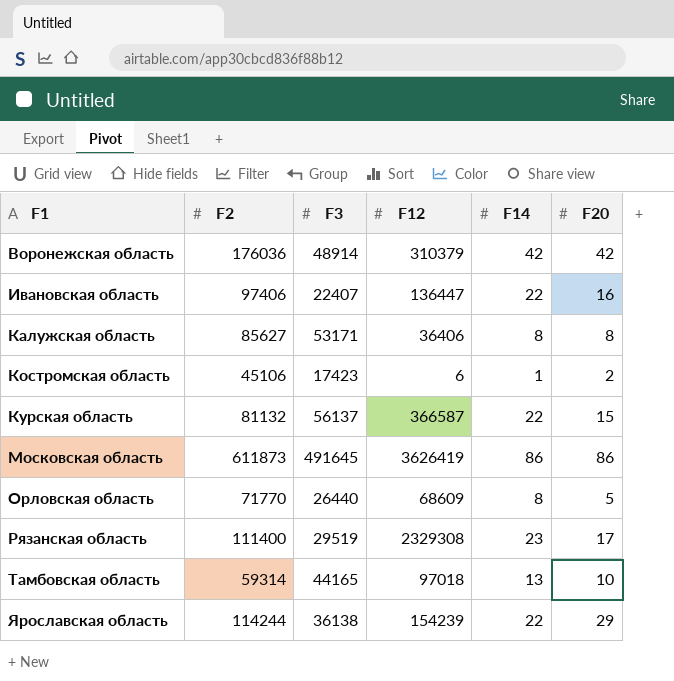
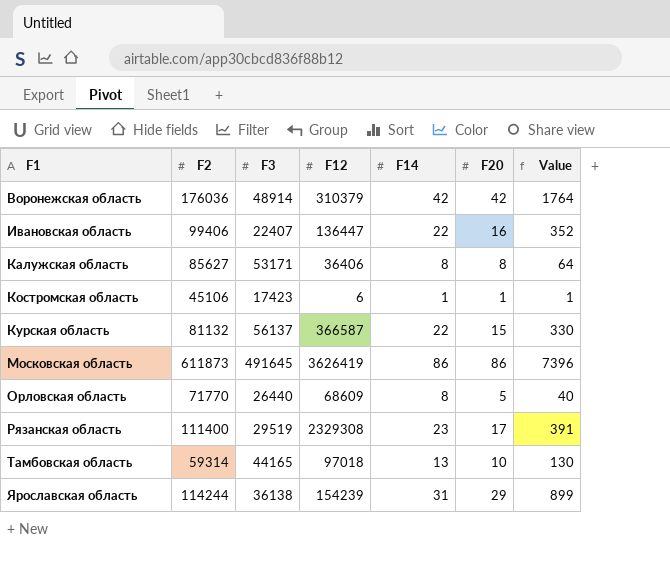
column Value | formula: none -> [F14] * [F20]
Ивановская область | F2: 97406 -> 99406
Костромская область | F20: 2 -> 1
Ярославская область | F14: 22 -> 31

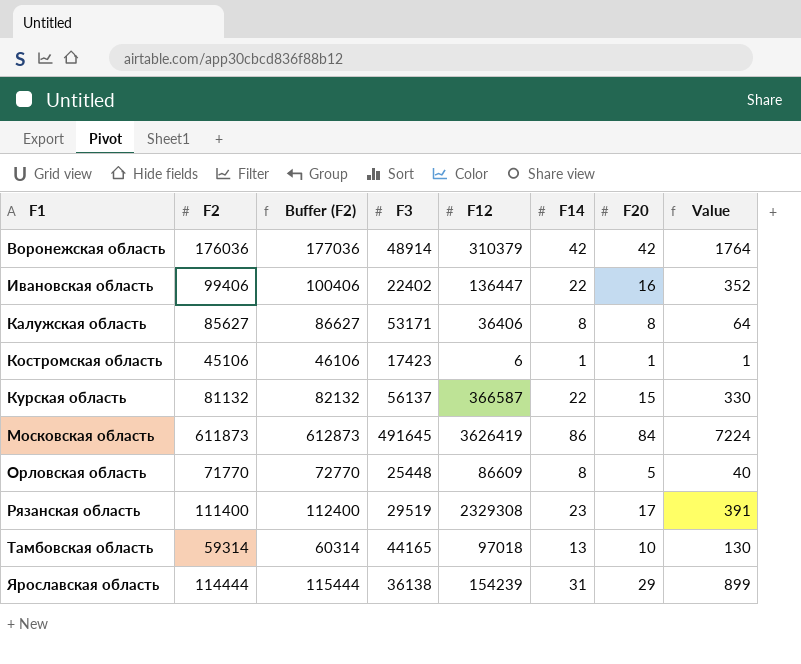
column Buffer (F2) | formula: none -> [F2] + 1000
Ивановская область | F3: 22407 -> 22402
Московская область | F20: 86 -> 84
Московская область | Value: 7396 -> 7224
Орловская область | F3: 26440 -> 25448
Орловская область | F12: 68609 -> 86609
Ярославская область | F2: 114244 -> 114444

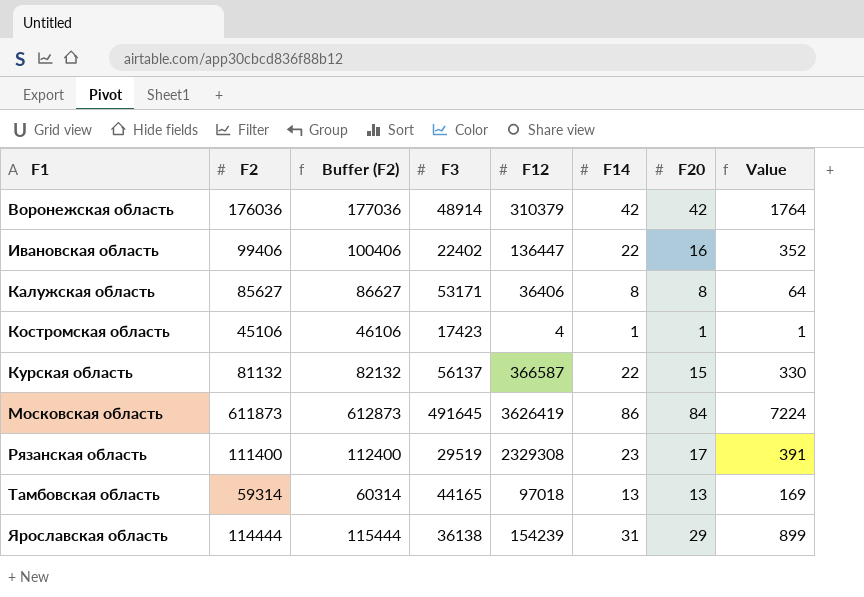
row Орловская область: 71770 | 72770 | 25448 | 86609 | 8 | 5 | 40 -> none
Костромская область | F12: 6 -> 4
Тамбовская область | F20: 10 -> 13
Тамбовская область | Value: 130 -> 169

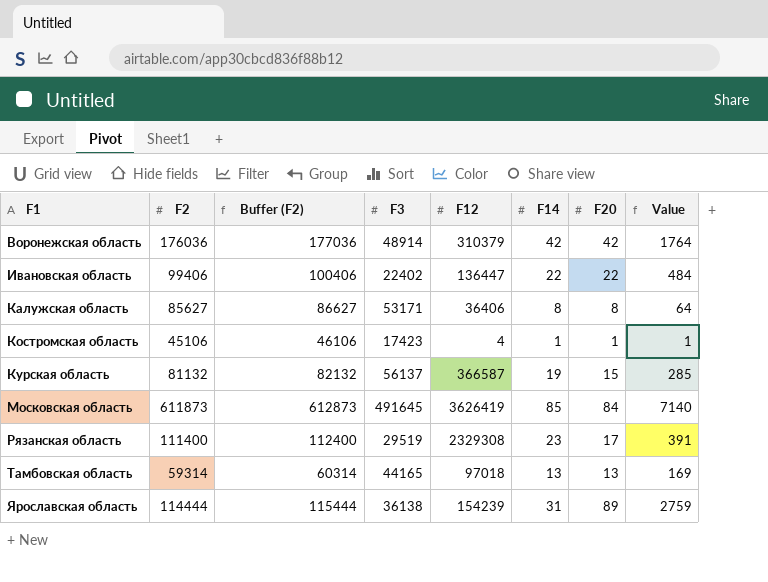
Ивановская область | F20: 16 -> 22
Ивановская область | Value: 352 -> 484
Курская область | F14: 22 -> 19
Курская область | Value: 330 -> 285
Московская область | F14: 86 -> 85
Московская область | Value: 7224 -> 7140
Ярославская область | F20: 29 -> 89
Ярославская область | Value: 899 -> 2759

